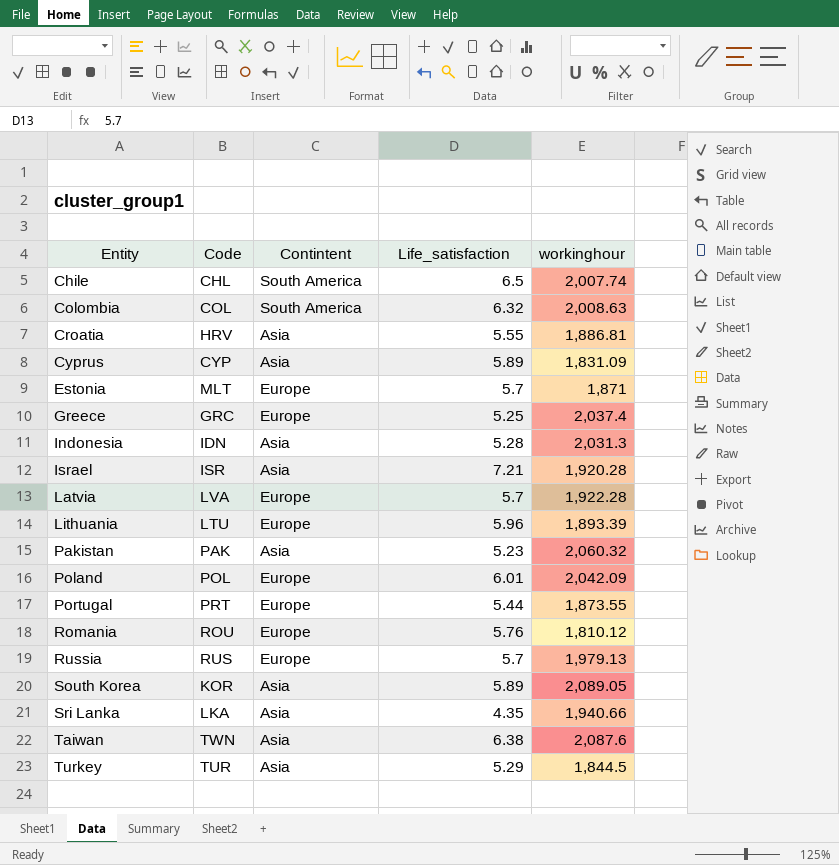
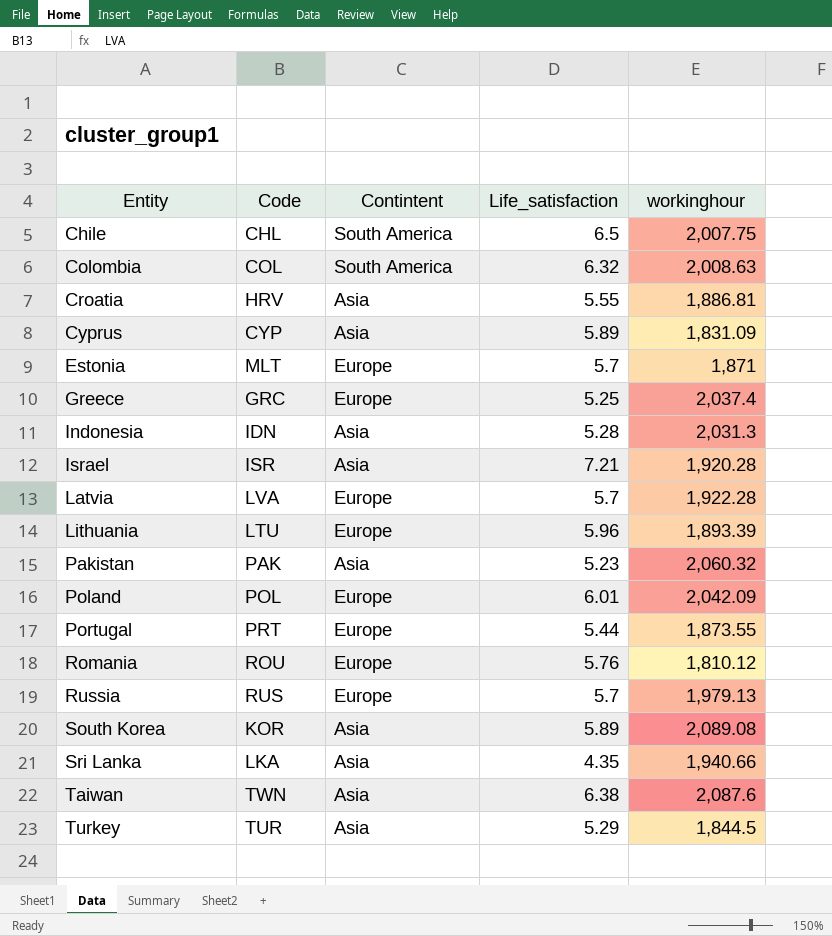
Chile | workinghour: 2,007.74 -> 2,007.75
South Korea | workinghour: 2,089.05 -> 2,089.08

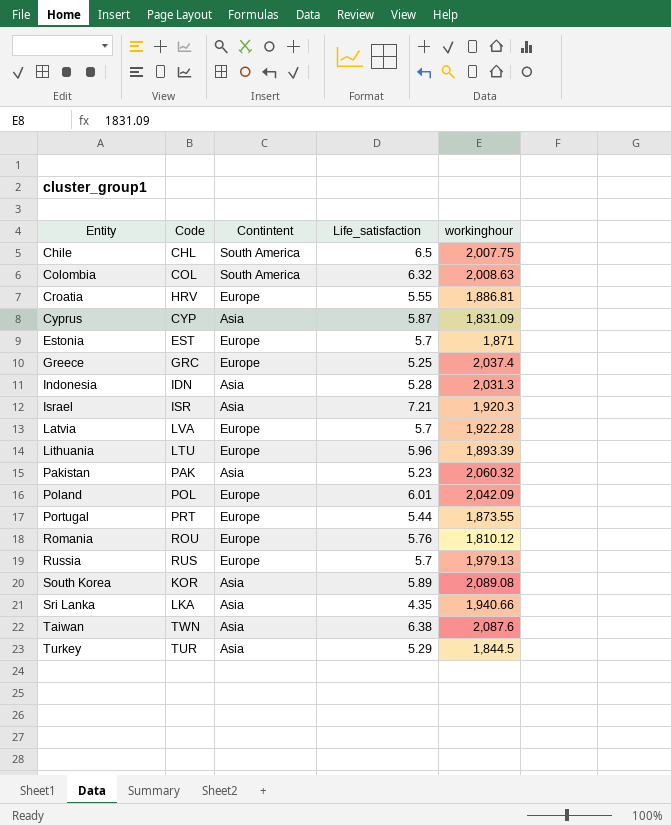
Croatia | Contintent: Asia -> Europe
Cyprus | Life_satisfaction: 5.89 -> 5.87
Estonia | Code: MLT -> EST
Israel | workinghour: 1,920.28 -> 1,920.3

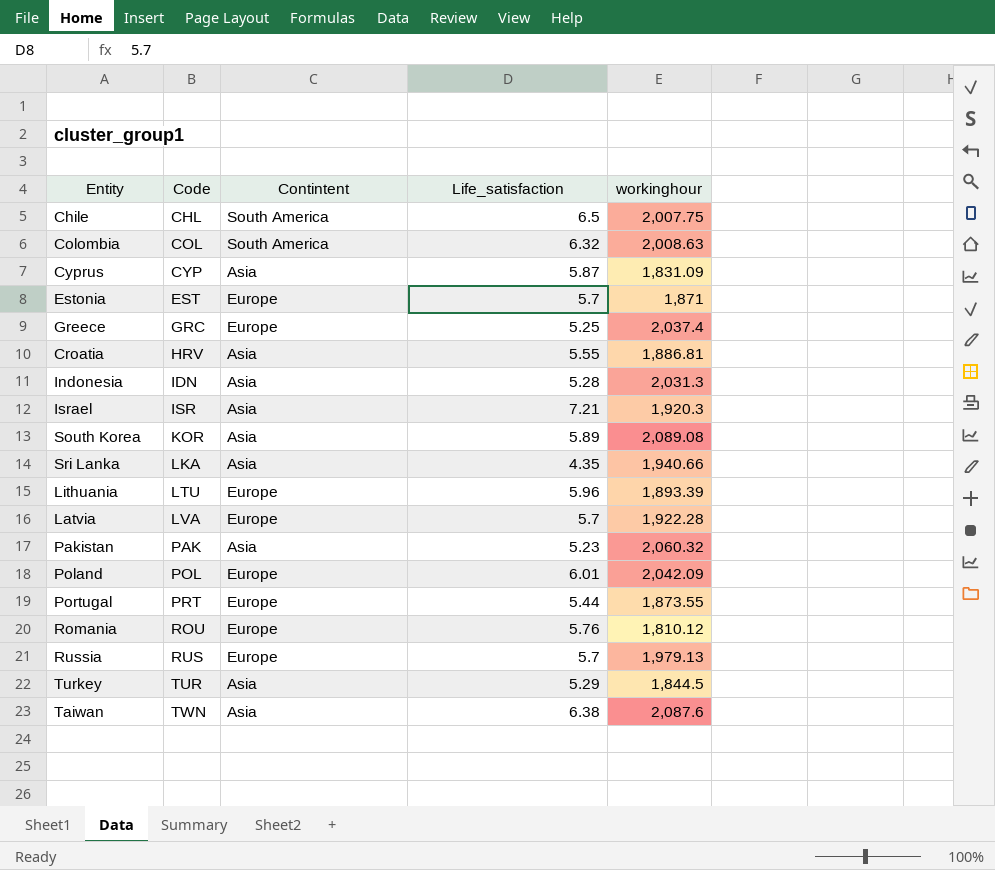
row order: Entity ascending -> Code ascending
Croatia | Contintent: Europe -> Asia

